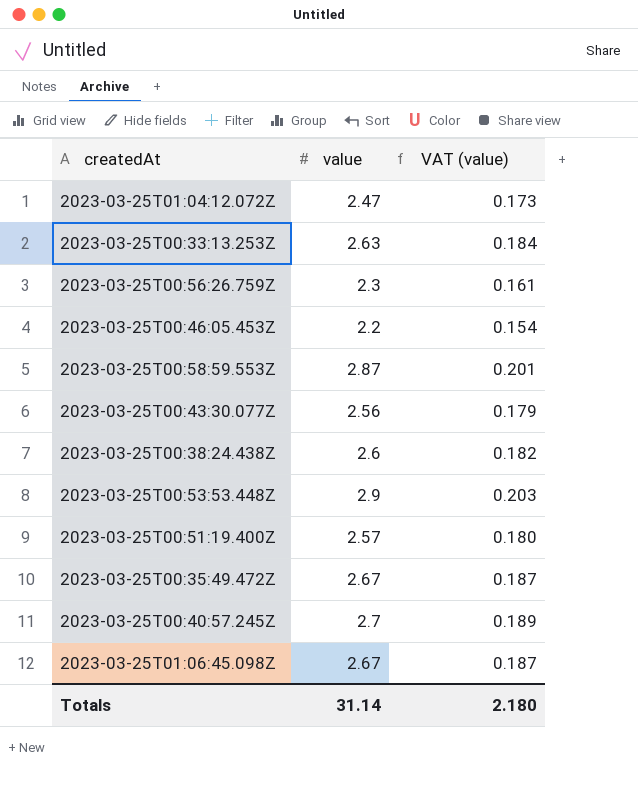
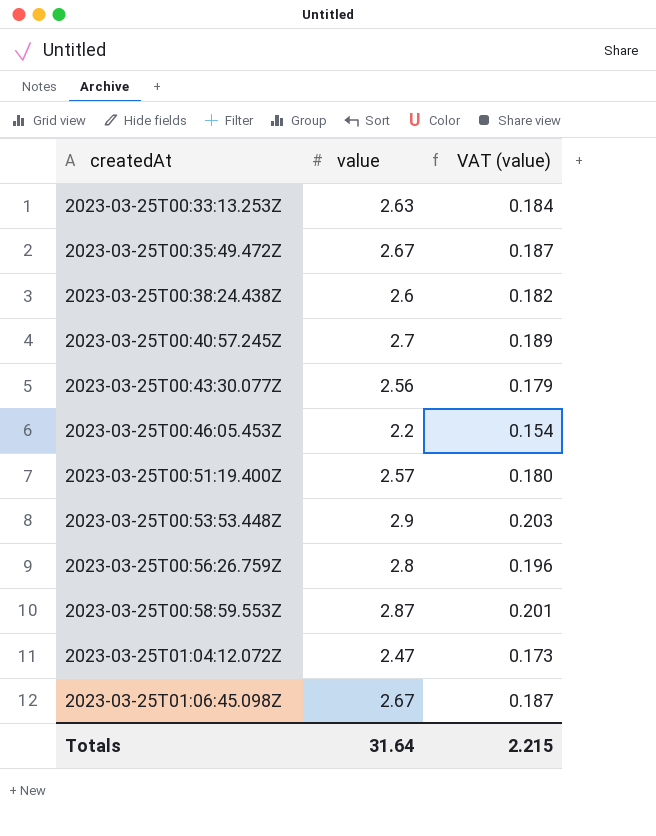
row order: none -> createdAt ascending
2023-03-25T00:56:26.759Z | value: 2.3 -> 2.8
2023-03-25T00:56:26.759Z | VAT (value): 0.161 -> 0.196
Totals | value: 31.14 -> 31.64
Totals | VAT (value): 2.180 -> 2.215

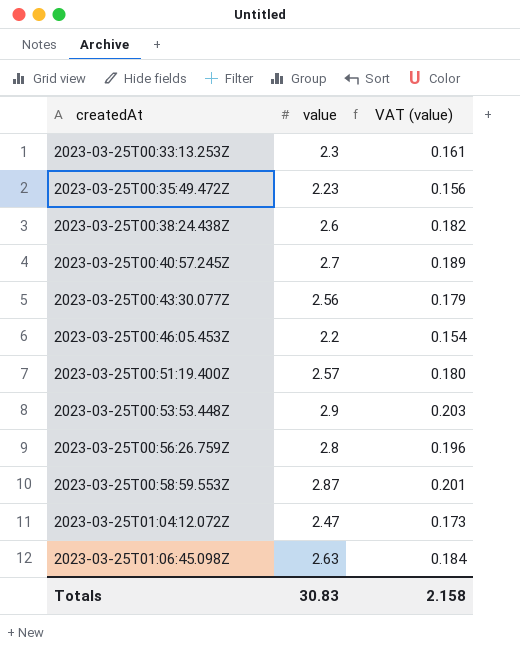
2023-03-25T00:33:13.253Z | value: 2.63 -> 2.3
2023-03-25T00:33:13.253Z | VAT (value): 0.184 -> 0.161
2023-03-25T00:35:49.472Z | value: 2.67 -> 2.23
2023-03-25T00:35:49.472Z | VAT (value): 0.187 -> 0.156
2023-03-25T01:06:45.098Z | value: 2.67 -> 2.63
2023-03-25T01:06:45.098Z | VAT (value): 0.187 -> 0.184
Totals | value: 31.64 -> 30.83
Totals | VAT (value): 2.215 -> 2.158

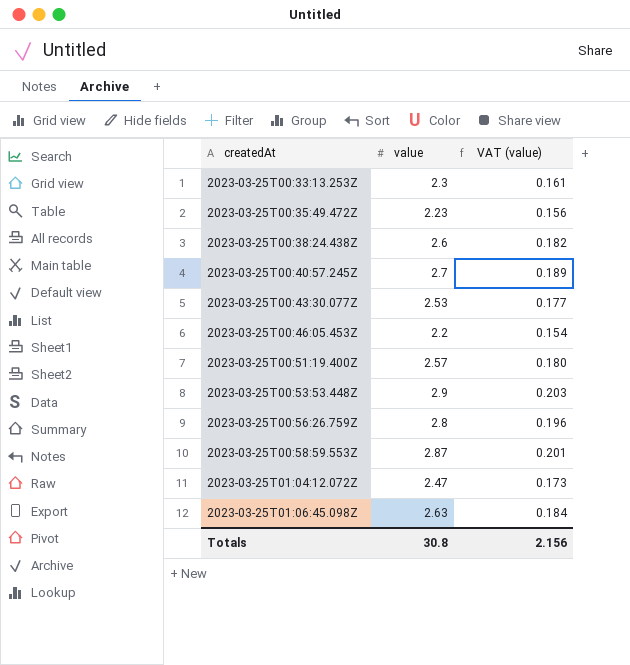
2023-03-25T00:43:30.077Z | value: 2.56 -> 2.53
2023-03-25T00:43:30.077Z | VAT (value): 0.179 -> 0.177
Totals | value: 30.83 -> 30.8
Totals | VAT (value): 2.158 -> 2.156

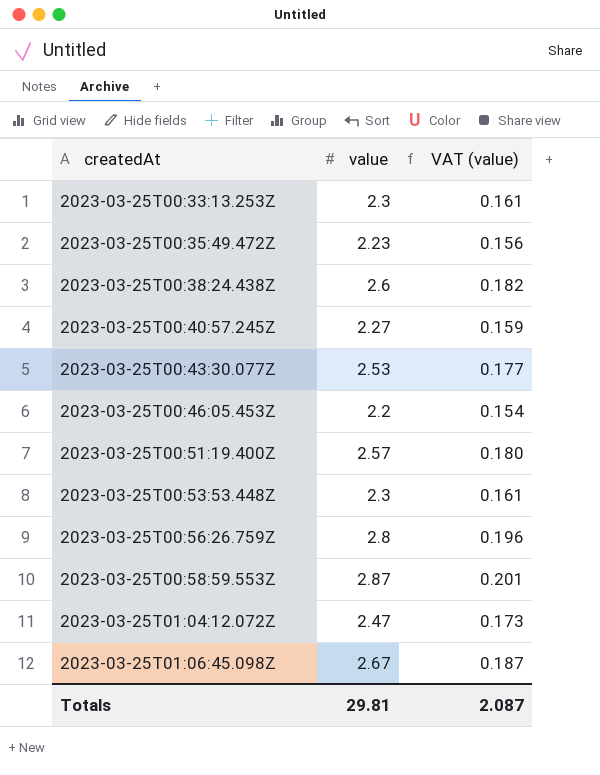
2023-03-25T00:40:57.245Z | value: 2.7 -> 2.27
2023-03-25T00:40:57.245Z | VAT (value): 0.189 -> 0.159
2023-03-25T00:53:53.448Z | value: 2.9 -> 2.3
2023-03-25T00:53:53.448Z | VAT (value): 0.203 -> 0.161
2023-03-25T01:06:45.098Z | value: 2.63 -> 2.67
2023-03-25T01:06:45.098Z | VAT (value): 0.184 -> 0.187
Totals | value: 30.8 -> 29.81
Totals | VAT (value): 2.156 -> 2.087

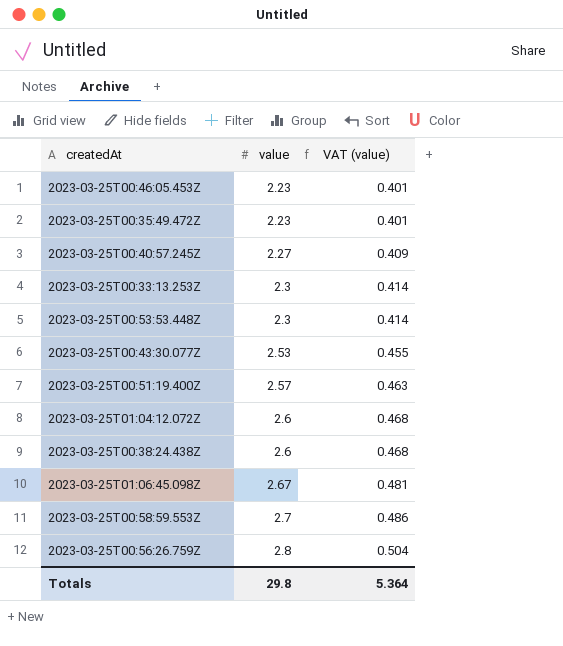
row order: createdAt ascending -> value ascending
column VAT (value) | formula: [value] * 0.07 -> [value] * 0.18
2023-03-25T00:46:05.453Z | value: 2.2 -> 2.23
2023-03-25T01:04:12.072Z | value: 2.47 -> 2.6
2023-03-25T00:58:59.553Z | value: 2.87 -> 2.7
Totals | value: 29.81 -> 29.8
Totals | VAT (value): 2.087 -> 5.364

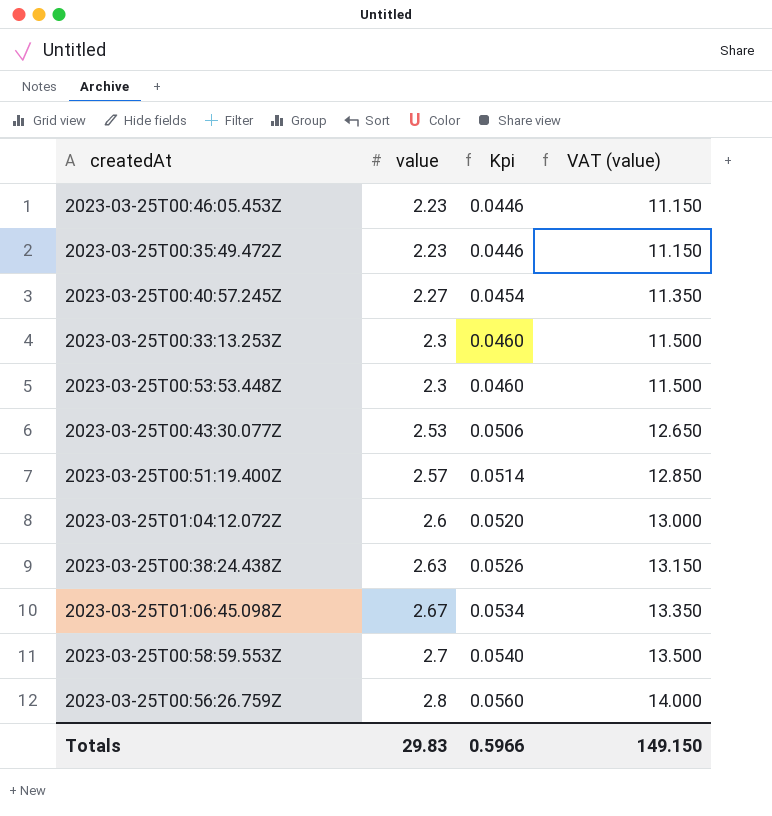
column Kpi | formula: none -> [value] * 0.02
column VAT (value) | formula: [value] * 0.18 -> [value] * 5
2023-03-25T00:38:24.438Z | value: 2.6 -> 2.63
Totals | value: 29.8 -> 29.83
Totals | VAT (value): 5.364 -> 149.150

